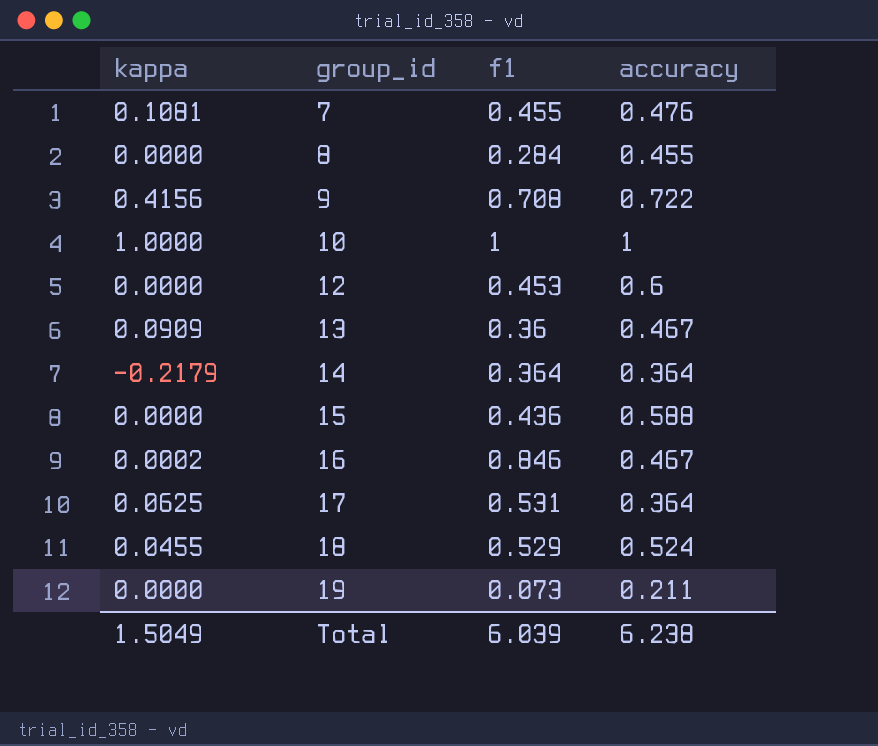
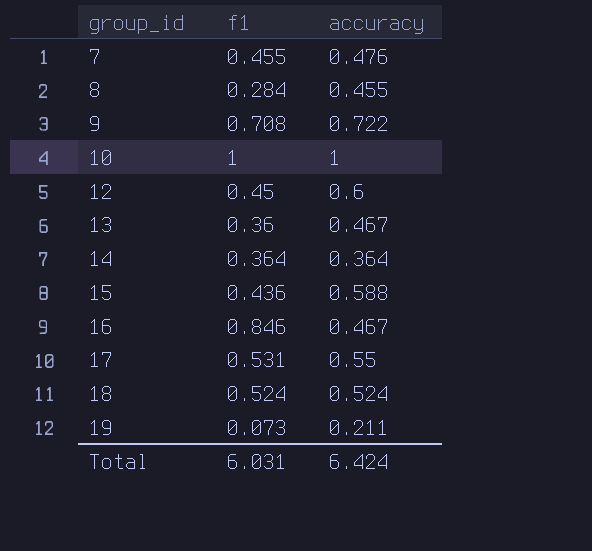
column kappa | position: 1 -> none
12 | f1: 0.453 -> 0.45
17 | accuracy: 0.364 -> 0.55
18 | f1: 0.529 -> 0.524
Total | f1: 6.039 -> 6.031
Total | accuracy: 6.238 -> 6.424

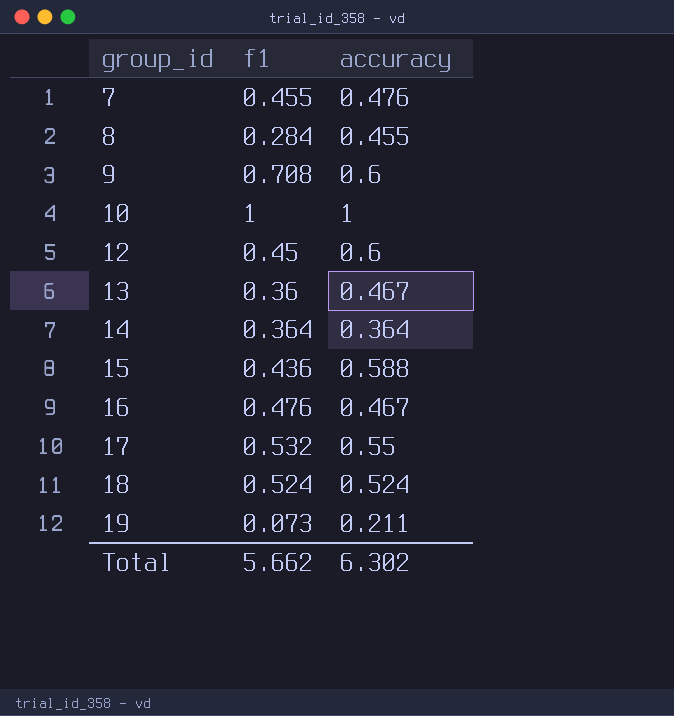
9 | accuracy: 0.722 -> 0.6
16 | f1: 0.846 -> 0.476
17 | f1: 0.531 -> 0.532
Total | f1: 6.031 -> 5.662
Total | accuracy: 6.424 -> 6.302

